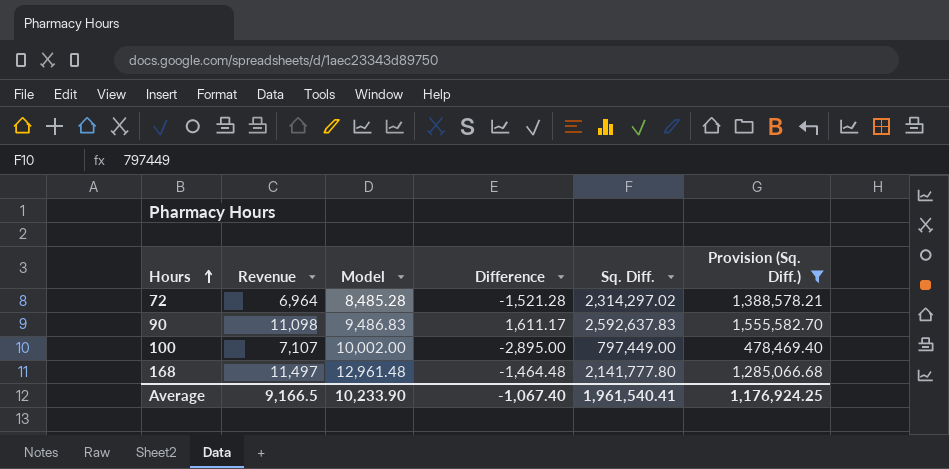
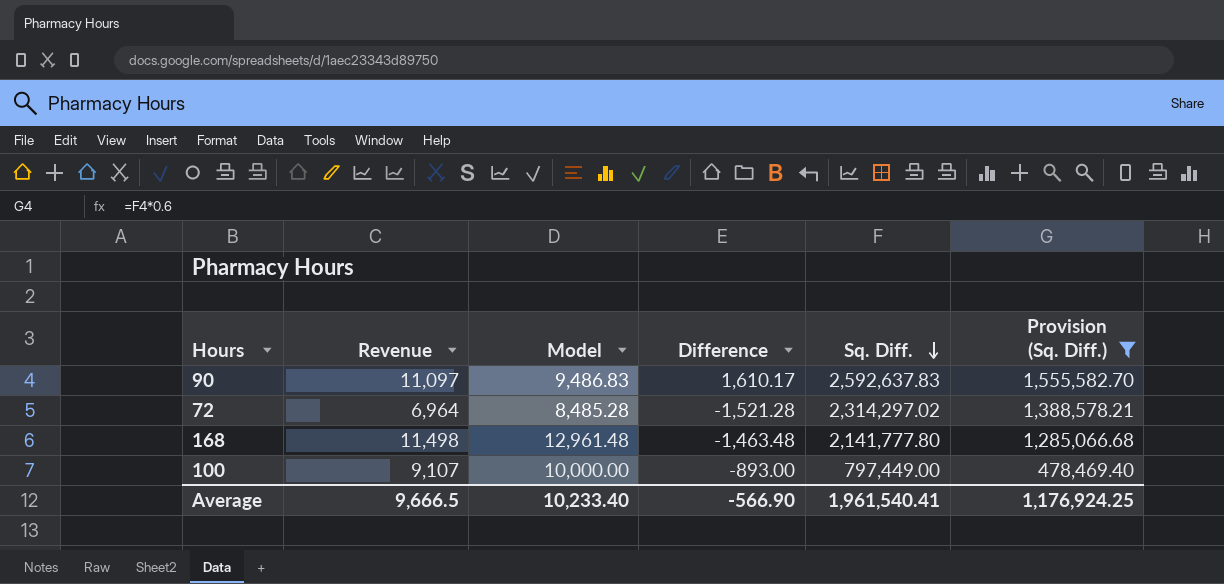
row order: Hours ascending -> Sq. Diff. descending
90 | Revenue: 11,098 -> 11,097
90 | Difference: 1,611.17 -> 1,610.17
168 | Revenue: 11,497 -> 11,498
168 | Difference: -1,464.48 -> -1,463.48
100 | Revenue: 7,107 -> 9,107
100 | Model: 10,002.00 -> 10,000.00
100 | Difference: -2,895.00 -> -893.00
Average | Revenue: 9,166.5 -> 9,666.5
Average | Model: 10,233.90 -> 10,233.40
Average | Difference: -1,067.40 -> -566.90

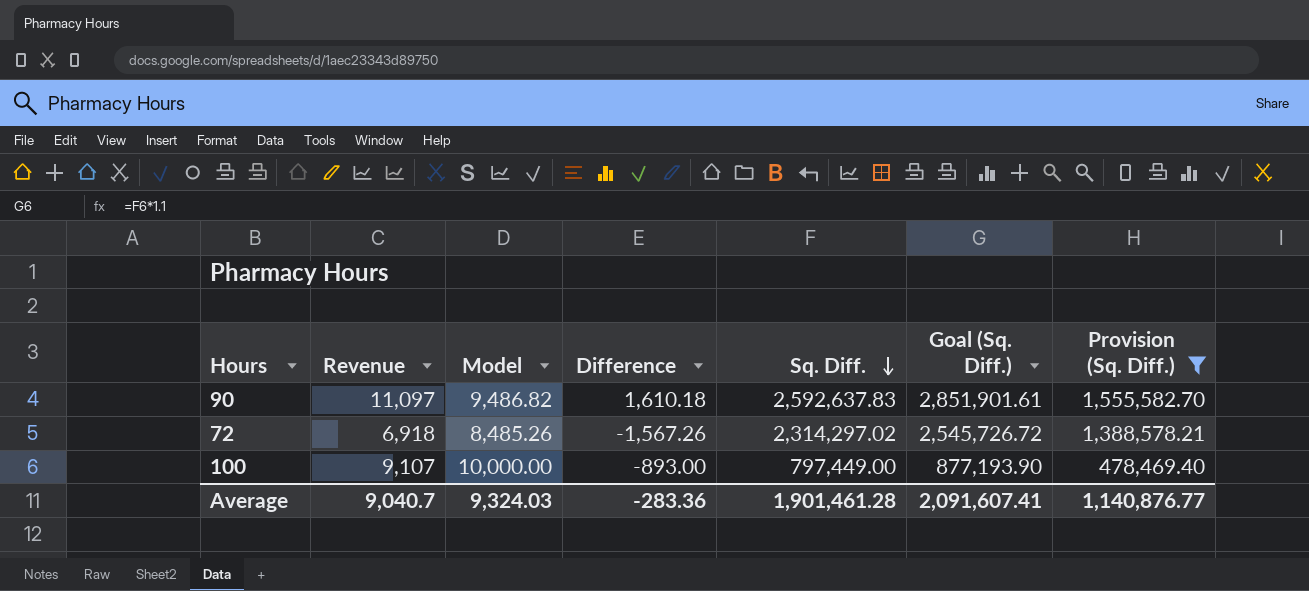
column Goal (Sq. Diff.) | formula: none -> [Sq. Diff.] * 1.1
row 168: 11,498 | 12,961.48 | -1,463.48 | 2,141,777.80 | 1,285,066.68 -> none
90 | Model: 9,486.83 -> 9,486.82
90 | Difference: 1,610.17 -> 1,610.18
72 | Revenue: 6,964 -> 6,918
72 | Model: 8,485.28 -> 8,485.26
72 | Difference: -1,521.28 -> -1,567.26
Average | Revenue: 9,666.5 -> 9,040.7
Average | Model: 10,233.40 -> 9,324.03
Average | Difference: -566.90 -> -283.36
Average | Sq. Diff.: 1,961,540.41 -> 1,901,461.28
Average | Provision (Sq. Diff.): 1,176,924.25 -> 1,140,876.77

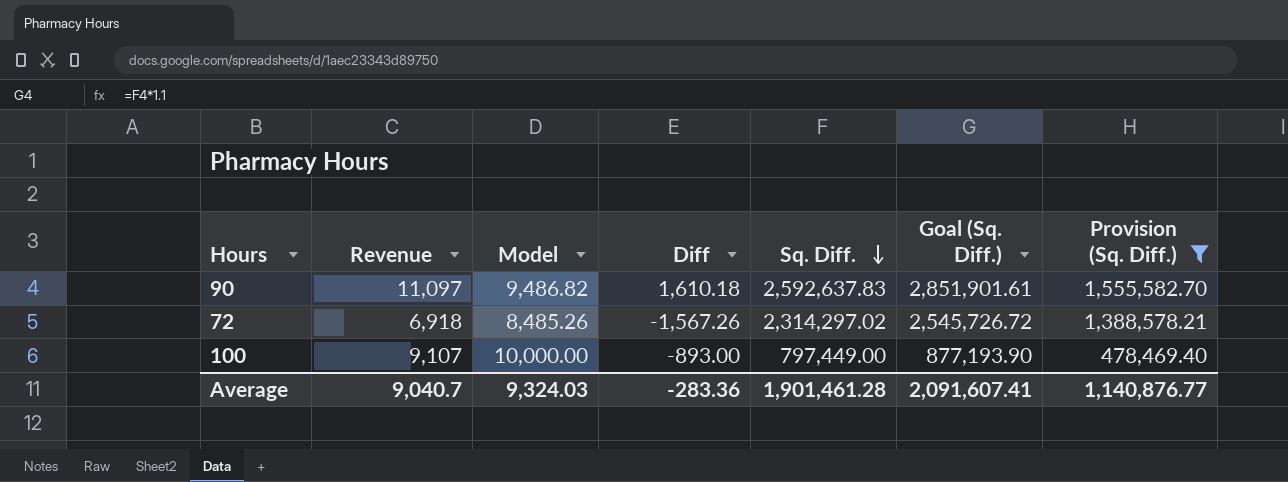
column name: Difference -> Diff

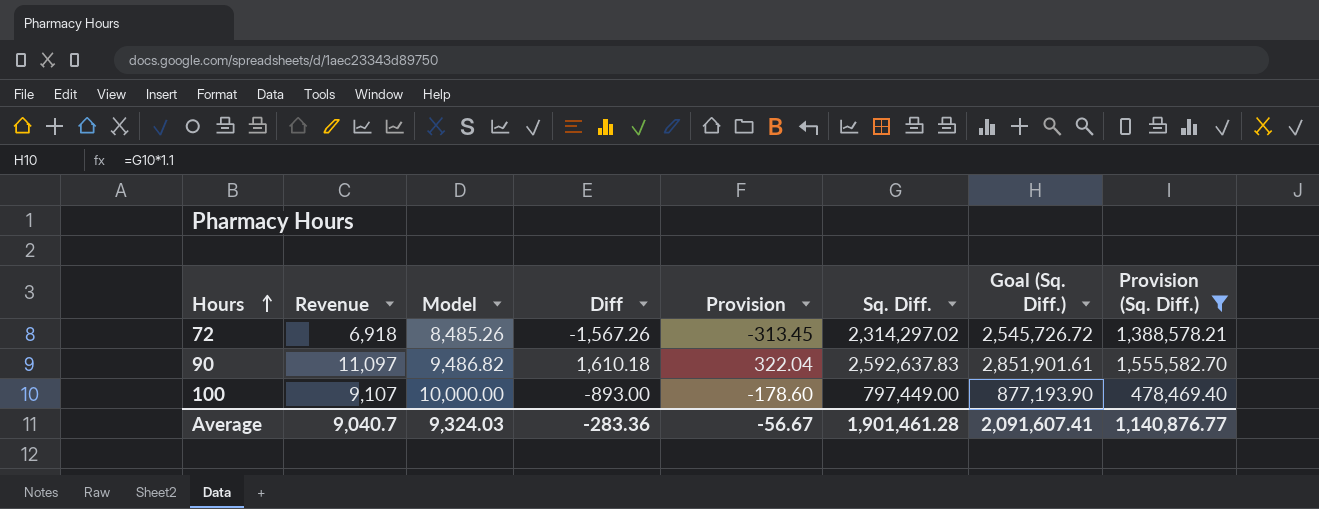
row order: Sq. Diff. descending -> Hours ascending
column Provision | formula: none -> [Diff] * 0.2

